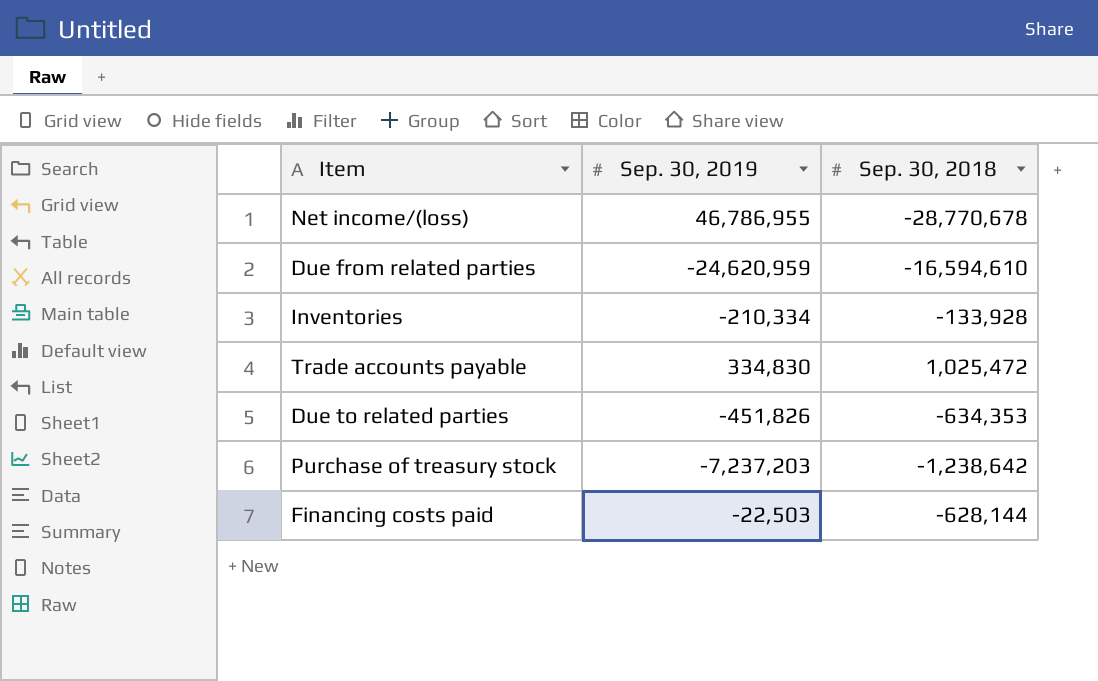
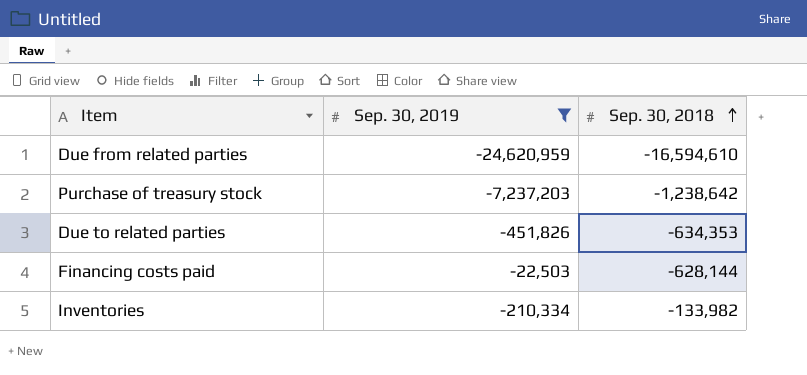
filter: none -> Sep. 30, 2019 <= -22,503
row order: none -> Sep. 30, 2018 ascending
Inventories | Sep. 30, 2018: -133,928 -> -133,982

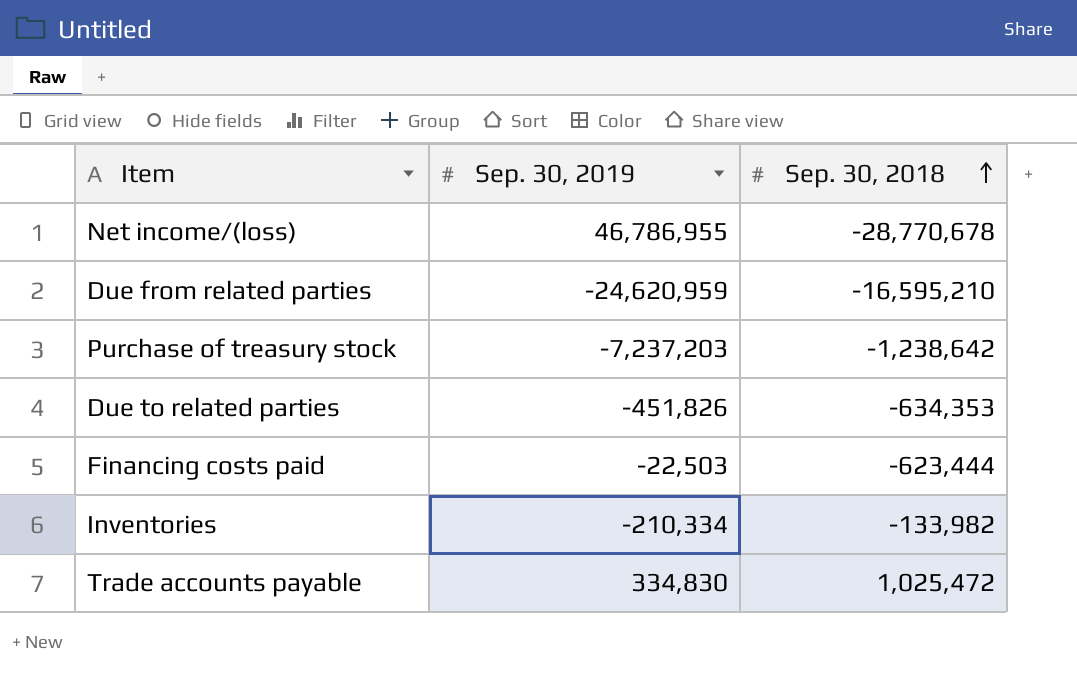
filter: Sep. 30, 2019 <= -22,503 -> none
Due from related parties | Sep. 30, 2018: -16,594,610 -> -16,595,210
Financing costs paid | Sep. 30, 2018: -628,144 -> -623,444

